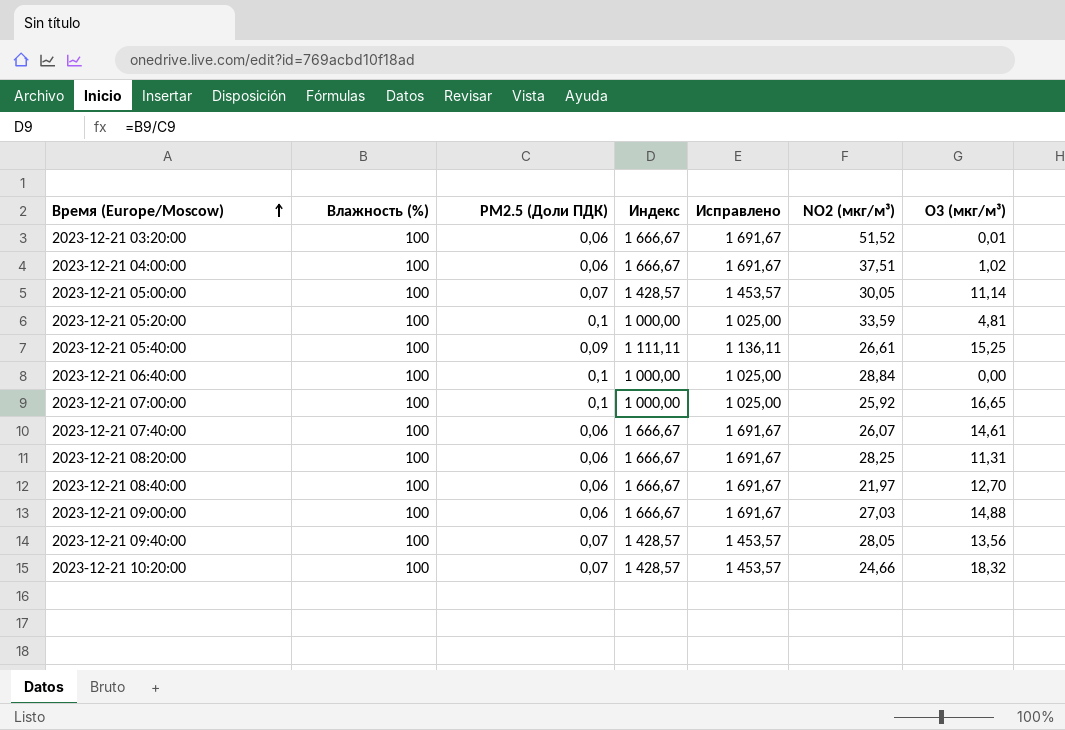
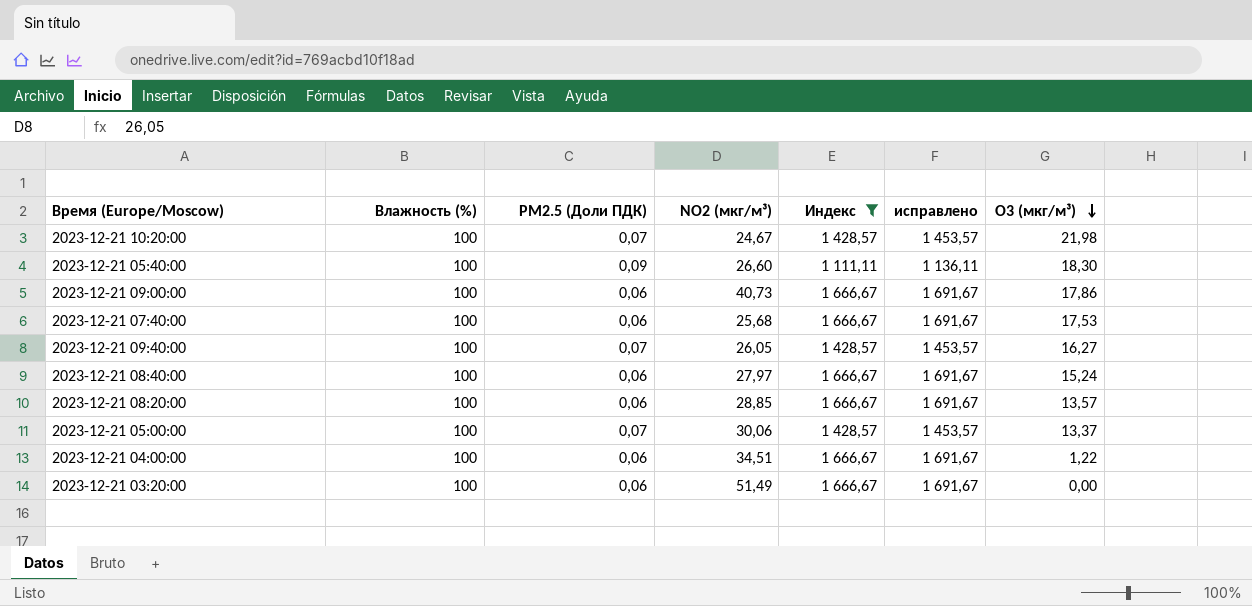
filter: none -> Индекс != 1 000,00
row order: Время (Europe/Moscow) ascending -> O3 (мкг/м³) descending
column NO2 (мкг/м³) | position: 6 -> 4
column name: Исправлено -> исправлено
2023-12-21 10:20:00 | NO2 (мкг/м³): 24,66 -> 24,67
2023-12-21 10:20:00 | O3 (мкг/м³): 18,32 -> 21,98
2023-12-21 05:40:00 | NO2 (мкг/м³): 26,61 -> 26,60
2023-12-21 05:40:00 | O3 (мкг/м³): 15,25 -> 18,30
2023-12-21 09:00:00 | NO2 (мкг/м³): 27,03 -> 40,73
2023-12-21 09:00:00 | O3 (мкг/м³): 14,88 -> 17,86
2023-12-21 07:40:00 | NO2 (мкг/м³): 26,07 -> 25,68
2023-12-21 07:40:00 | O3 (мкг/м³): 14,61 -> 17,53
2023-12-21 09:40:00 | NO2 (мкг/м³): 28,05 -> 26,05
2023-12-21 09:40:00 | O3 (мкг/м³): 13,56 -> 16,27
2023-12-21 08:40:00 | NO2 (мкг/м³): 21,97 -> 27,97
2023-12-21 08:40:00 | O3 (мкг/м³): 12,70 -> 15,24
2023-12-21 08:20:00 | NO2 (мкг/м³): 28,25 -> 28,85
2023-12-21 08:20:00 | O3 (мкг/м³): 11,31 -> 13,57
2023-12-21 05:00:00 | NO2 (мкг/м³): 30,05 -> 30,06
2023-12-21 05:00:00 | O3 (мкг/м³): 11,14 -> 13,37
2023-12-21 04:00:00 | NO2 (мкг/м³): 37,51 -> 34,51
2023-12-21 04:00:00 | O3 (мкг/м³): 1,02 -> 1,22
2023-12-21 03:20:00 | NO2 (мкг/м³): 51,52 -> 51,49
2023-12-21 03:20:00 | O3 (мкг/м³): 0,01 -> 0,00

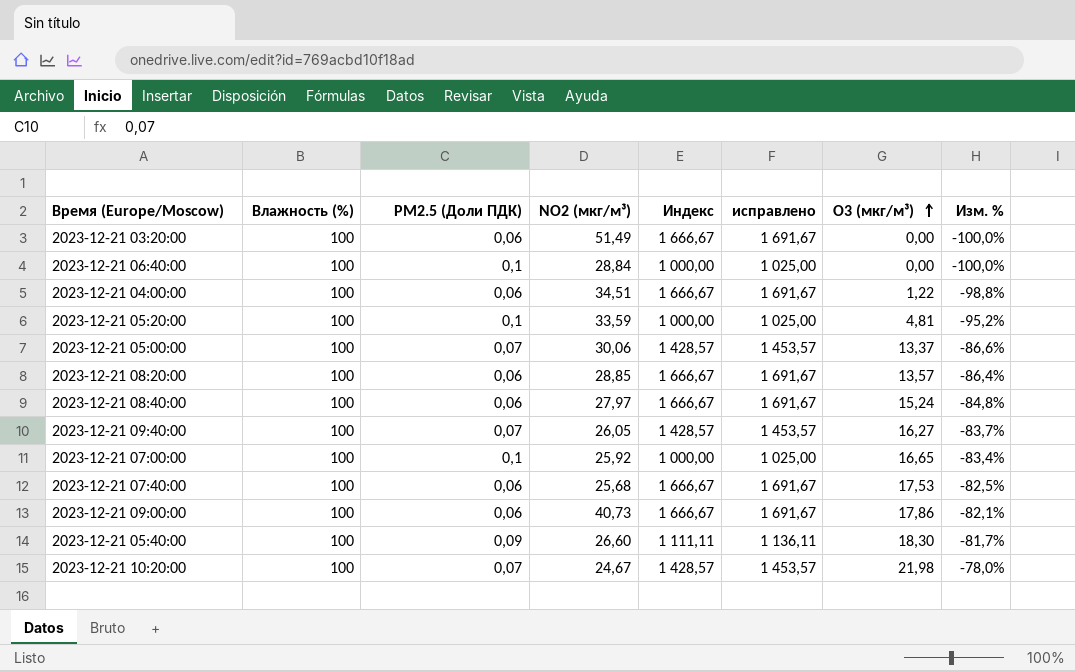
filter: Индекс != 1 000,00 -> none
row order: O3 (мкг/м³) descending -> O3 (мкг/м³) ascending
column Изм. % | formula: none -> ([O3 (мкг/м³)] - [Влажность (%)]) / [Влажность (%)]

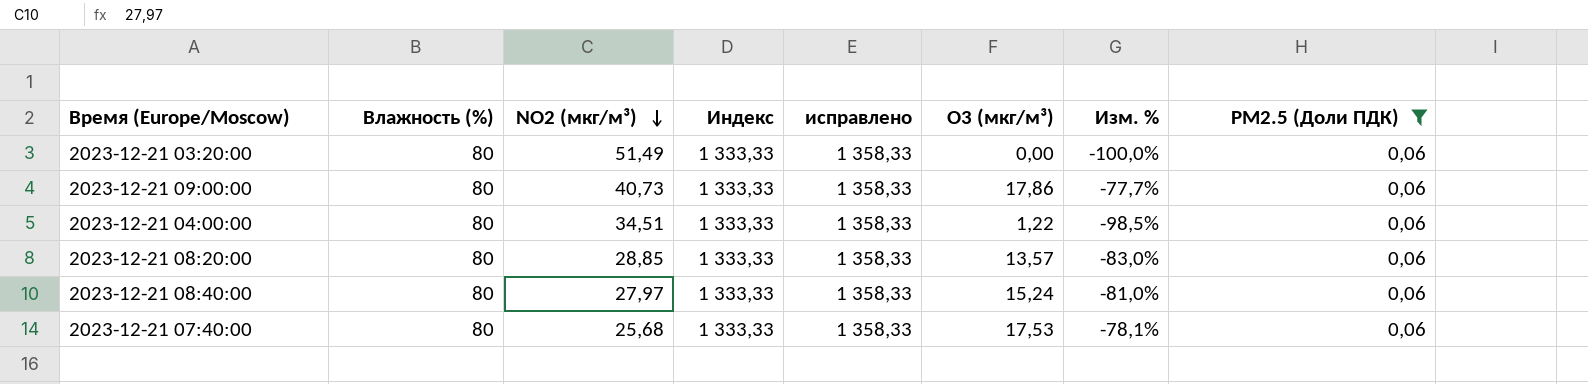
filter: none -> PM2.5 (Доли ПДК) = 0,06
row order: O3 (мкг/м³) ascending -> NO2 (мкг/м³) descending
column PM2.5 (Доли ПДК) | position: 3 -> 8
2023-12-21 03:20:00 | Влажность (%): 100 -> 80
2023-12-21 03:20:00 | Индекс: 1 666,67 -> 1 333,33
2023-12-21 03:20:00 | исправлено: 1 691,67 -> 1 358,33
2023-12-21 09:00:00 | Влажность (%): 100 -> 80
2023-12-21 09:00:00 | Индекс: 1 666,67 -> 1 333,33
2023-12-21 09:00:00 | исправлено: 1 691,67 -> 1 358,33
2023-12-21 09:00:00 | Изм. %: -82,1% -> -77,7%
2023-12-21 04:00:00 | Влажность (%): 100 -> 80
2023-12-21 04:00:00 | Индекс: 1 666,67 -> 1 333,33
2023-12-21 04:00:00 | исправлено: 1 691,67 -> 1 358,33
2023-12-21 04:00:00 | Изм. %: -98,8% -> -98,5%
2023-12-21 08:20:00 | Влажность (%): 100 -> 80
2023-12-21 08:20:00 | Индекс: 1 666,67 -> 1 333,33
2023-12-21 08:20:00 | исправлено: 1 691,67 -> 1 358,33
2023-12-21 08:20:00 | Изм. %: -86,4% -> -83,0%
2023-12-21 08:40:00 | Влажность (%): 100 -> 80
2023-12-21 08:40:00 | Индекс: 1 666,67 -> 1 333,33
2023-12-21 08:40:00 | исправлено: 1 691,67 -> 1 358,33
2023-12-21 08:40:00 | Изм. %: -84,8% -> -81,0%
2023-12-21 07:40:00 | Влажность (%): 100 -> 80
2023-12-21 07:40:00 | Индекс: 1 666,67 -> 1 333,33
2023-12-21 07:40:00 | исправлено: 1 691,67 -> 1 358,33
2023-12-21 07:40:00 | Изм. %: -82,5% -> -78,1%

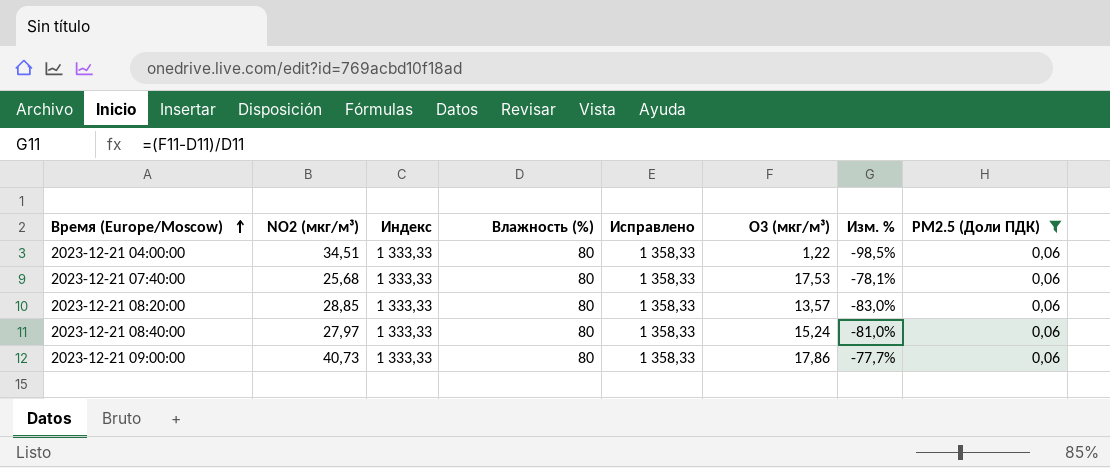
row order: NO2 (мкг/м³) descending -> Время (Europe/Moscow) ascending
column Влажность (%) | position: 2 -> 4
column name: исправлено -> Исправлено
row 2023-12-21 03:20:00: 80 | 51,49 | 1 333,33 | 1 358,33 | 0,00 | -100,0% | 0,06 -> none

